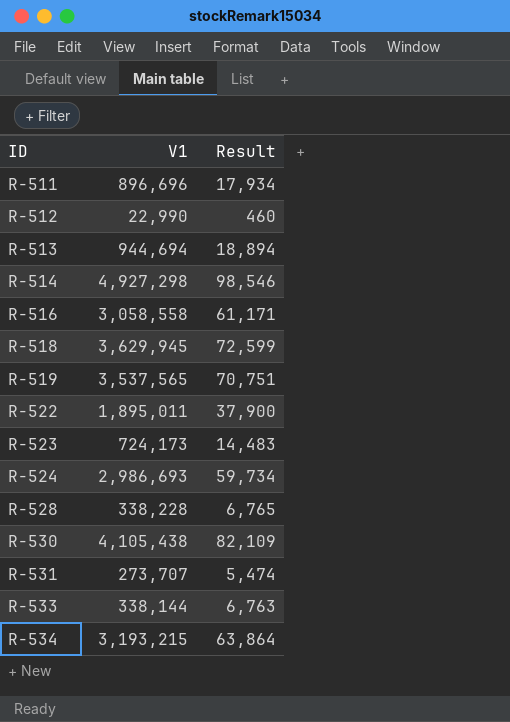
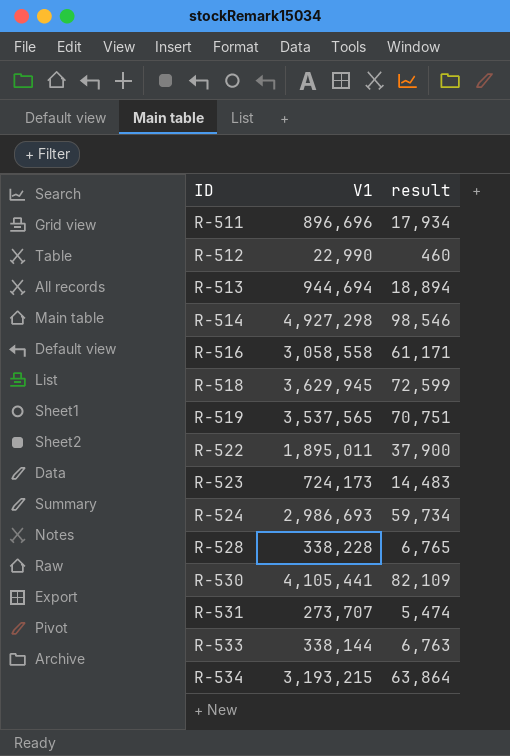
column name: Result -> result
R-530 | V1: 4,105,438 -> 4,105,441

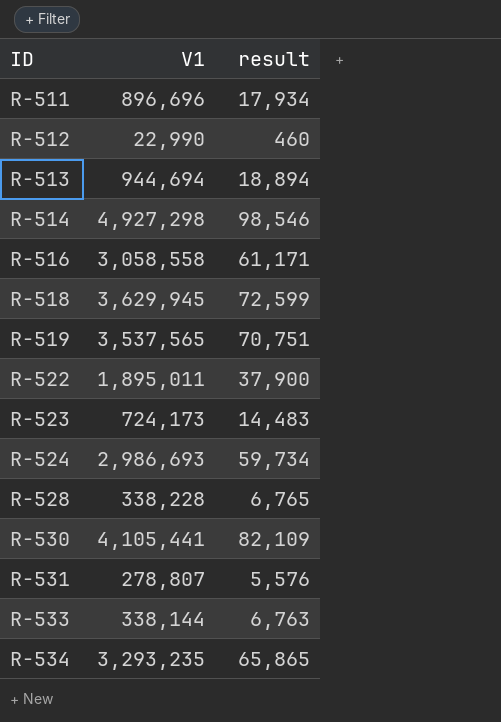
R-531 | V1: 273,707 -> 278,807
R-531 | result: 5,474 -> 5,576
R-534 | V1: 3,193,215 -> 3,293,235
R-534 | result: 63,864 -> 65,865

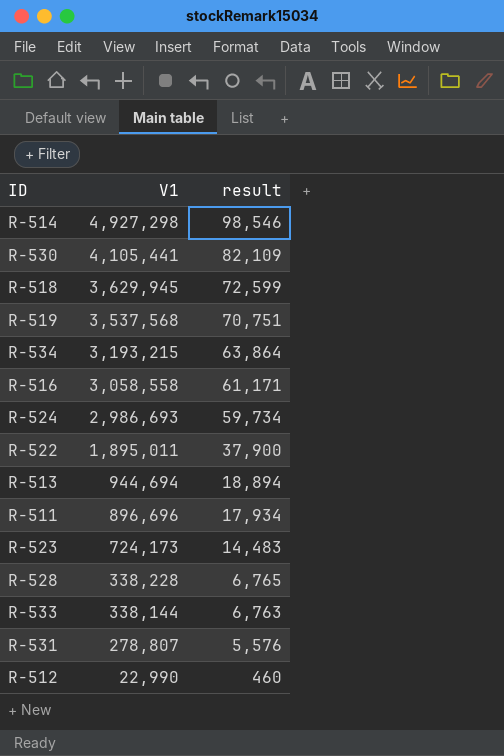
row order: ID ascending -> V1 descending
R-519 | V1: 3,537,565 -> 3,537,568
R-534 | V1: 3,293,235 -> 3,193,215
R-534 | result: 65,865 -> 63,864

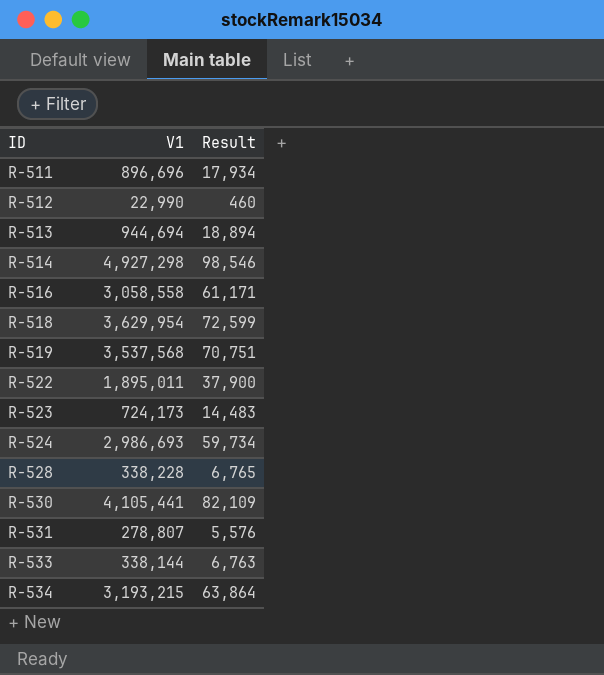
row order: V1 descending -> ID ascending
column name: result -> Result
R-518 | V1: 3,629,945 -> 3,629,954

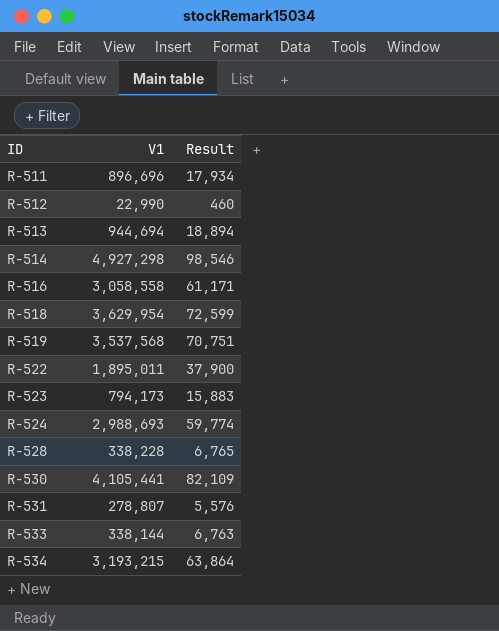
R-523 | V1: 724,173 -> 794,173
R-523 | Result: 14,483 -> 15,883
R-524 | V1: 2,986,693 -> 2,988,693
R-524 | Result: 59,734 -> 59,774

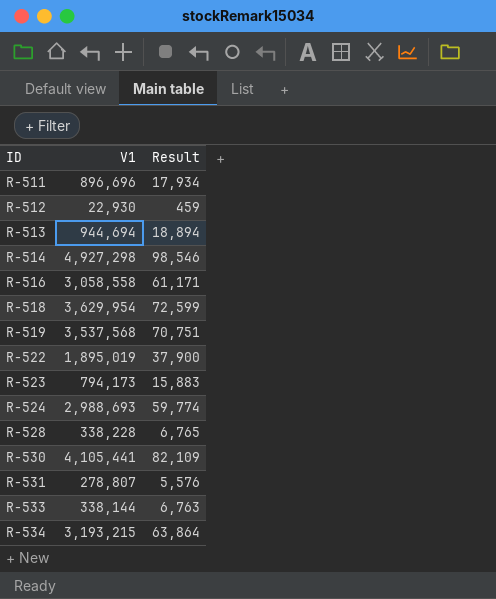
R-512 | V1: 22,990 -> 22,930
R-512 | Result: 460 -> 459
R-522 | V1: 1,895,011 -> 1,895,019

